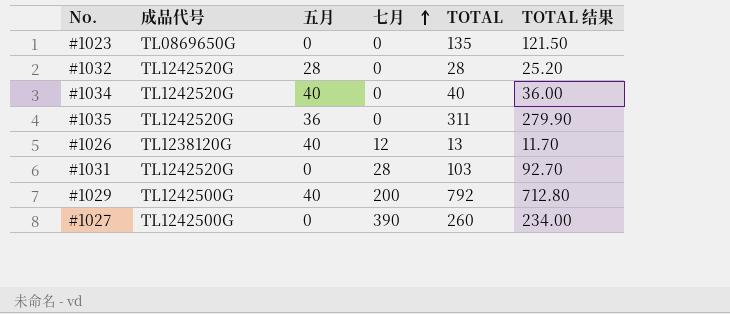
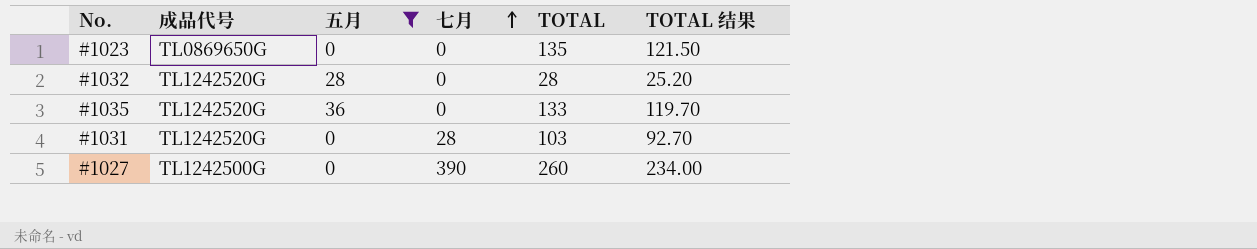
filter: none -> 五月 != 40
#1035 | TOTAL: 311 -> 133
#1035 | TOTAL 结果: 279.90 -> 119.70

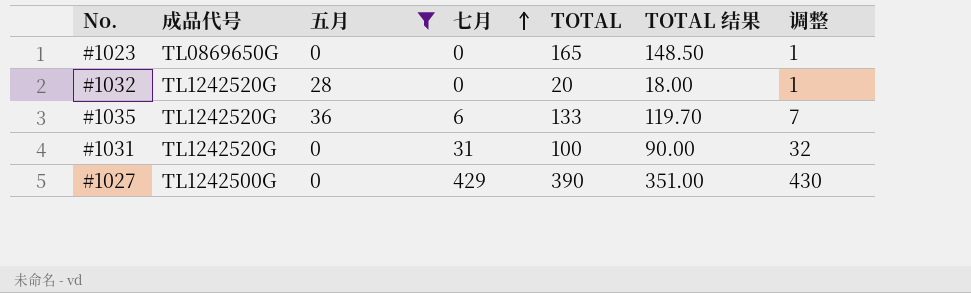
column 调整 | formula: none -> [七月] + 1
#1023 | TOTAL: 135 -> 165
#1023 | TOTAL 结果: 121.50 -> 148.50
#1032 | TOTAL: 28 -> 20
#1032 | TOTAL 结果: 25.20 -> 18.00
#1035 | 七月: 0 -> 6
#1031 | 七月: 28 -> 31
#1031 | TOTAL: 103 -> 100
#1031 | TOTAL 结果: 92.70 -> 90.00
#1027 | 七月: 390 -> 429
#1027 | TOTAL: 260 -> 390
#1027 | TOTAL 结果: 234.00 -> 351.00

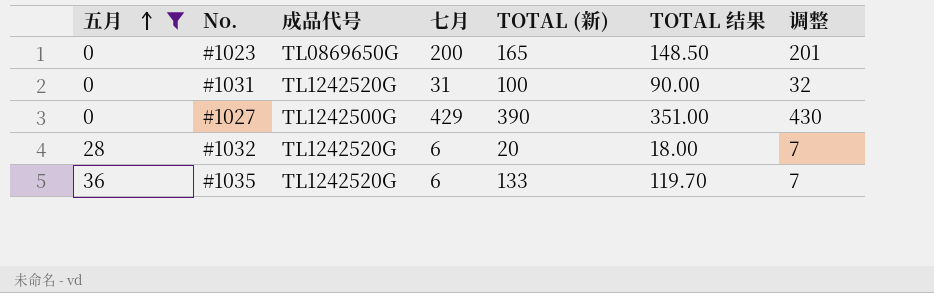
row order: 七月 ascending -> 五月 ascending
column 五月 | position: 3 -> 1
column name: TOTAL -> TOTAL (新)
#1023 | 七月: 0 -> 200
#1023 | 调整: 1 -> 201
#1032 | 七月: 0 -> 6
#1032 | 调整: 1 -> 7

